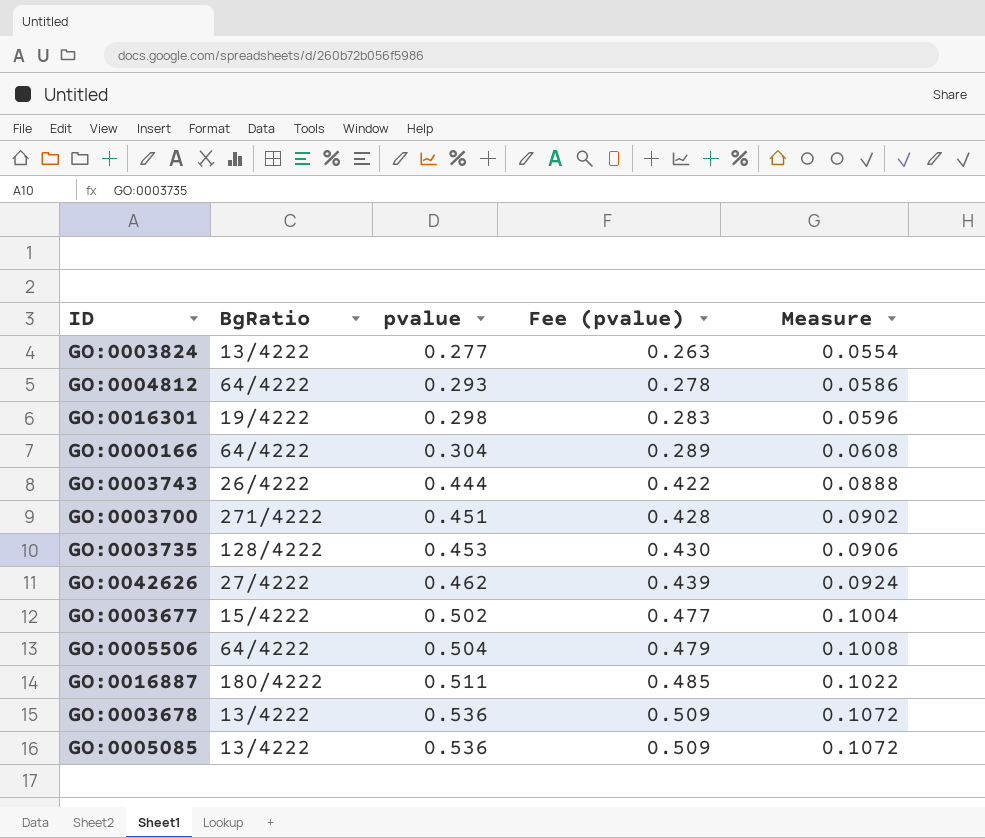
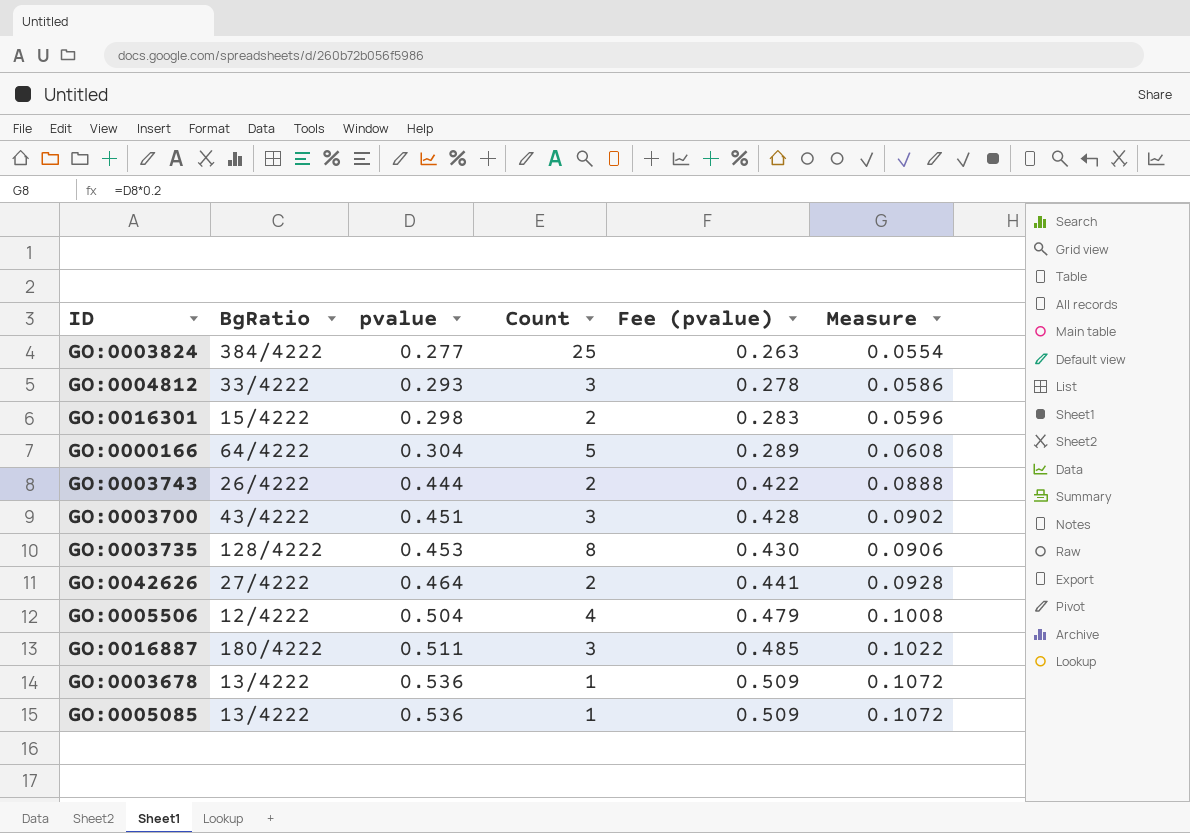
column Count | position: none -> 4
row GO:0003677: 15/4222 | 0.502 | 0.477 | 0.1004 -> none
GO:0003824 | BgRatio: 13/4222 -> 384/4222
GO:0004812 | BgRatio: 64/4222 -> 33/4222
GO:0016301 | BgRatio: 19/4222 -> 15/4222
GO:0003700 | BgRatio: 271/4222 -> 43/4222
GO:0042626 | pvalue: 0.462 -> 0.464
GO:0042626 | Fee (pvalue): 0.439 -> 0.441
GO:0042626 | Measure: 0.0924 -> 0.0928
GO:0005506 | BgRatio: 64/4222 -> 12/4222

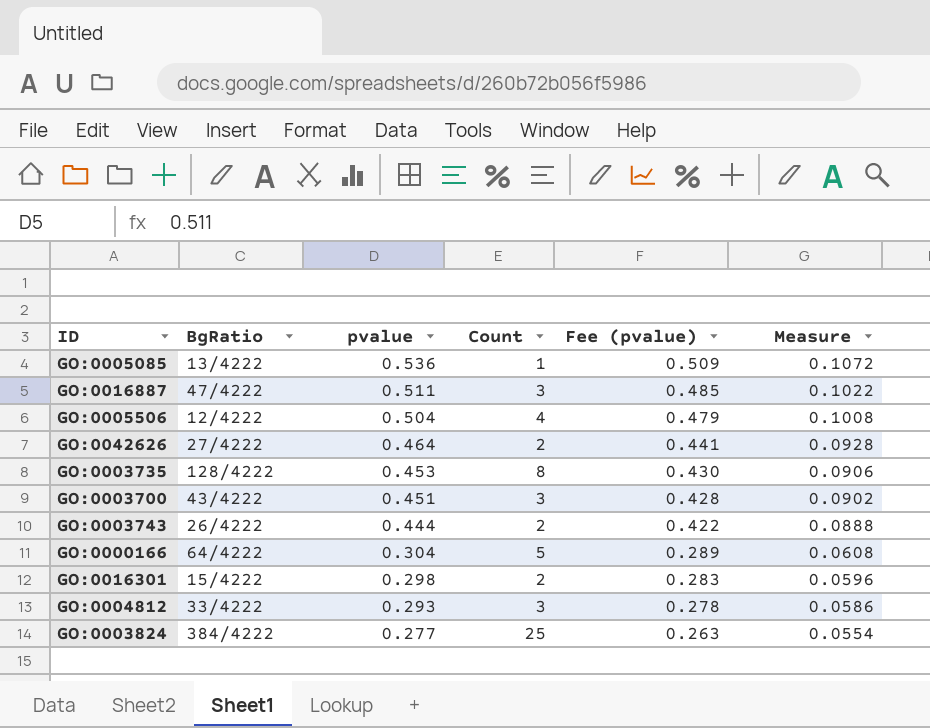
row order: pvalue ascending -> pvalue descending
row GO:0003678: 13/4222 | 0.536 | 1 | 0.509 | 0.1072 -> none
GO:0016887 | BgRatio: 180/4222 -> 47/4222

